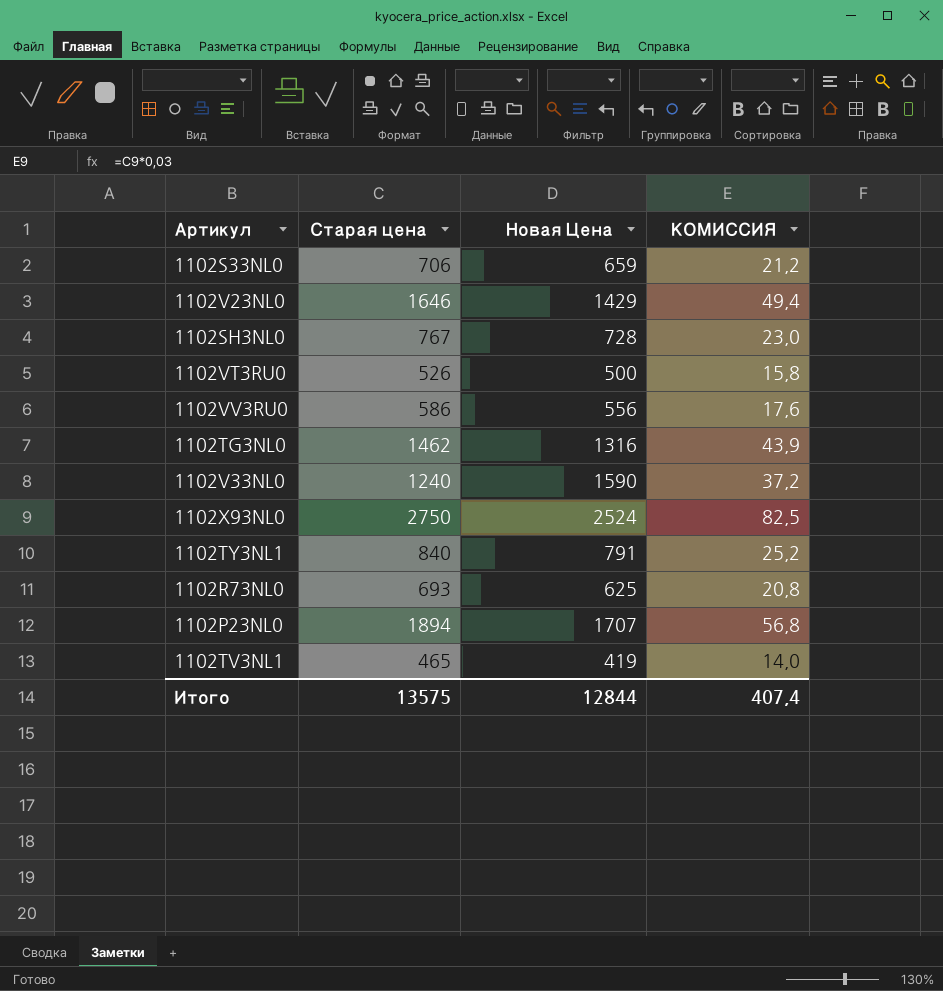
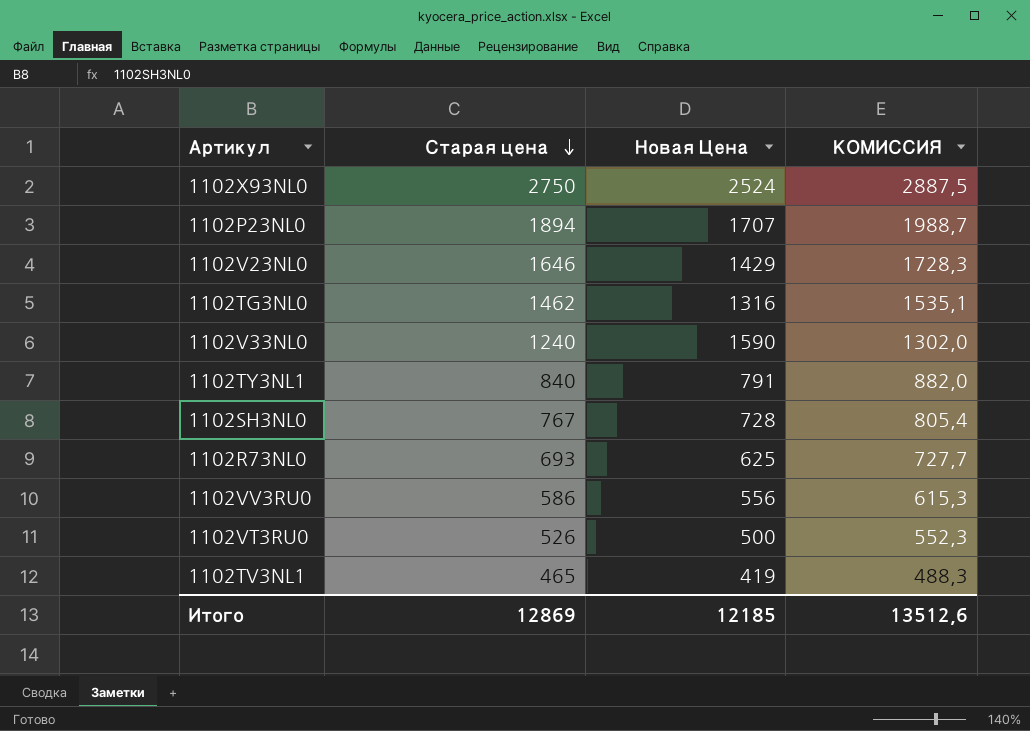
row order: none -> Старая цена descending
column КОМИССИЯ | formula: [Старая цена] * 0,03 -> [Старая цена] * 1,05
row 1102S33NL0: 706 | 659 | 21,2 -> none
Итого | Старая цена: 13575 -> 12869
Итого | Новая Цена: 12844 -> 12185
Итого | КОМИССИЯ: 407,4 -> 13512,6

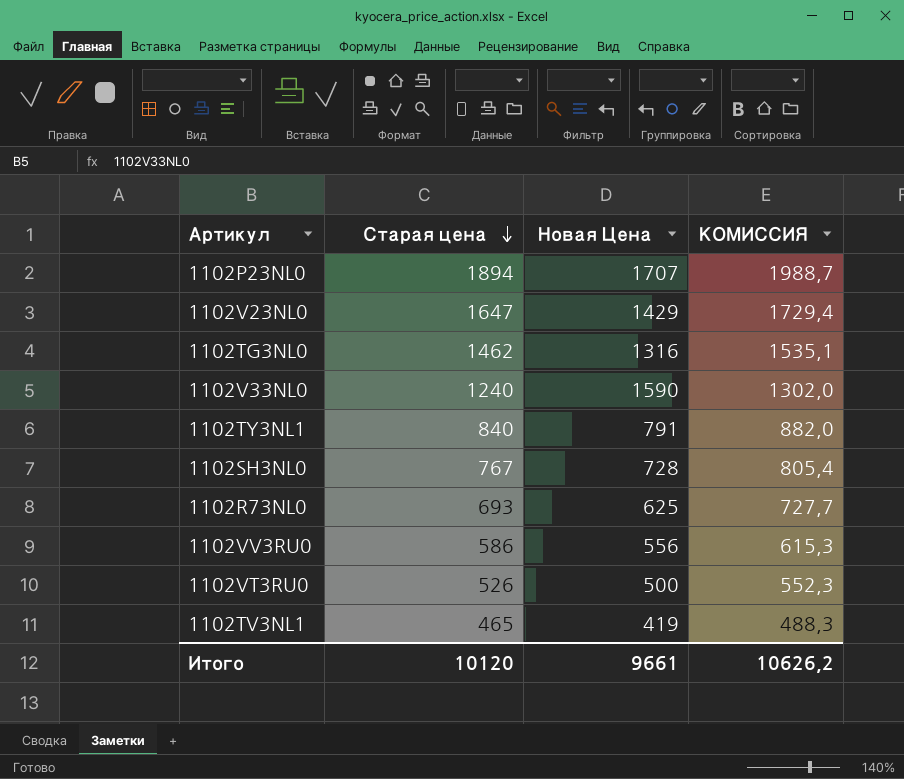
row 1102X93NL0: 2750 | 2524 | 2887,5 -> none
1102V23NL0 | Старая цена: 1646 -> 1647
1102V23NL0 | КОМИССИЯ: 1728,3 -> 1729,4
Итого | Старая цена: 12869 -> 10120
Итого | Новая Цена: 12185 -> 9661
Итого | КОМИССИЯ: 13512,6 -> 10626,2

